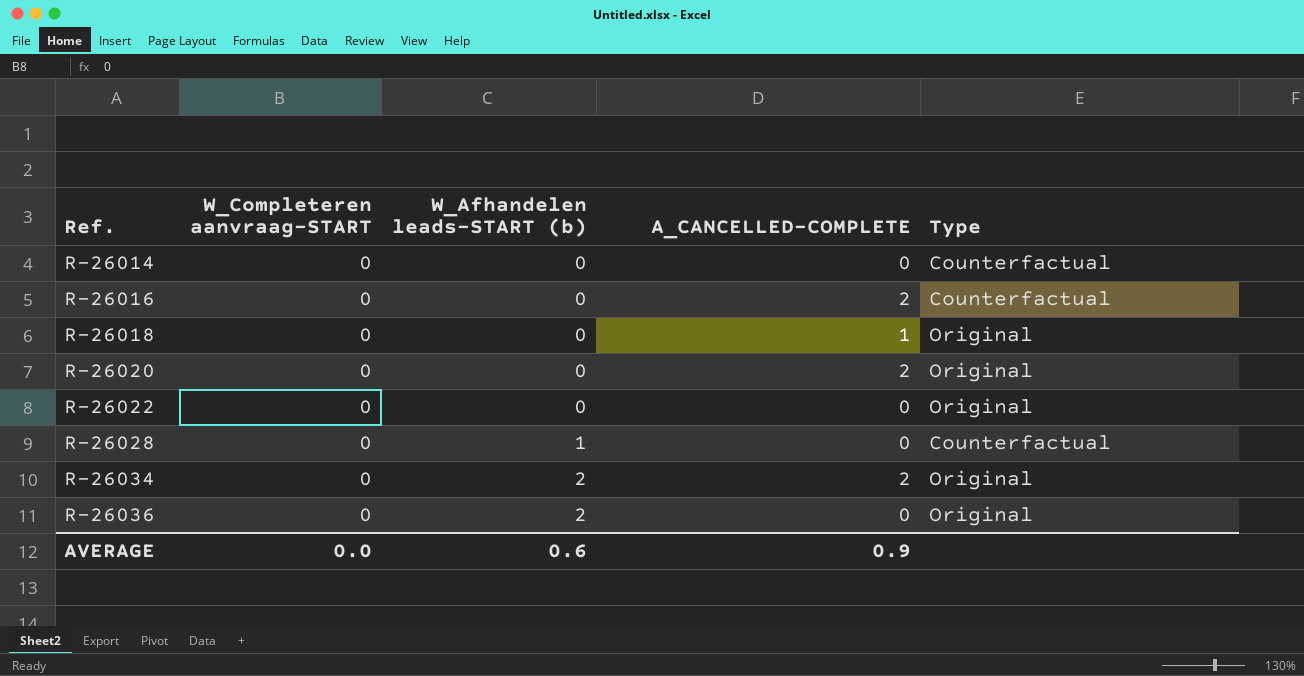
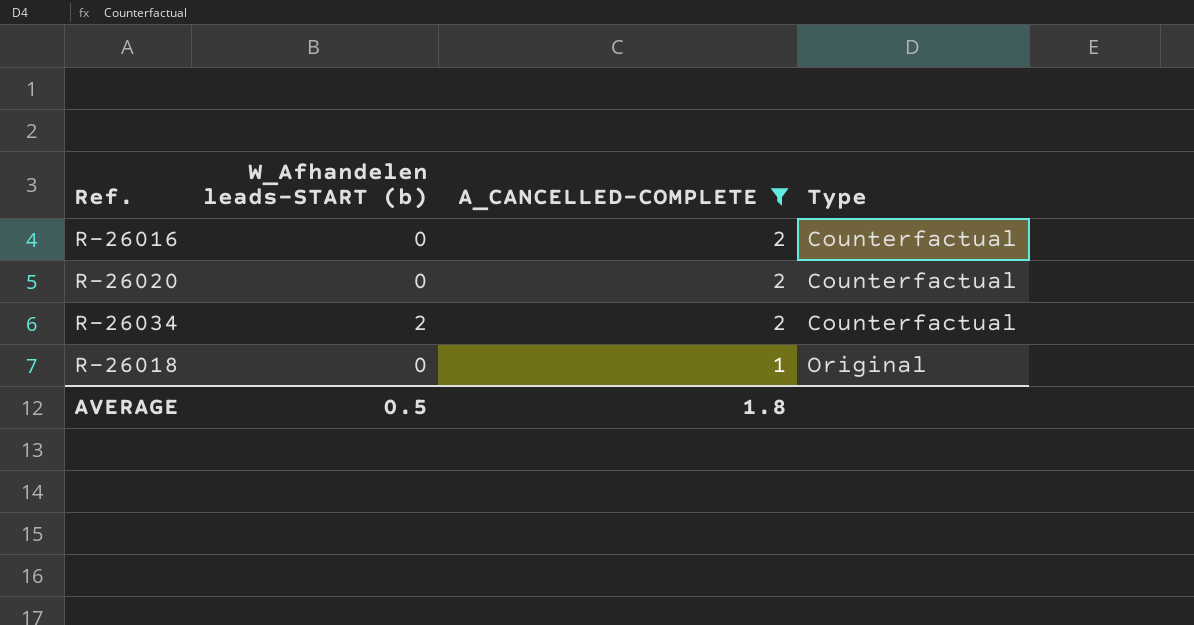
filter: none -> A_CANCELLED-COMPLETE != 0
row order: Ref. ascending -> A_CANCELLED-COMPLETE descending
column W_Completeren aanvraag-START | position: 2 -> none
R-26020 | Type: Original -> Counterfactual
R-26034 | Type: Original -> Counterfactual
AVERAGE | W_Afhandelen leads-START (b): 0.6 -> 0.5
AVERAGE | A_CANCELLED-COMPLETE: 0.9 -> 1.8

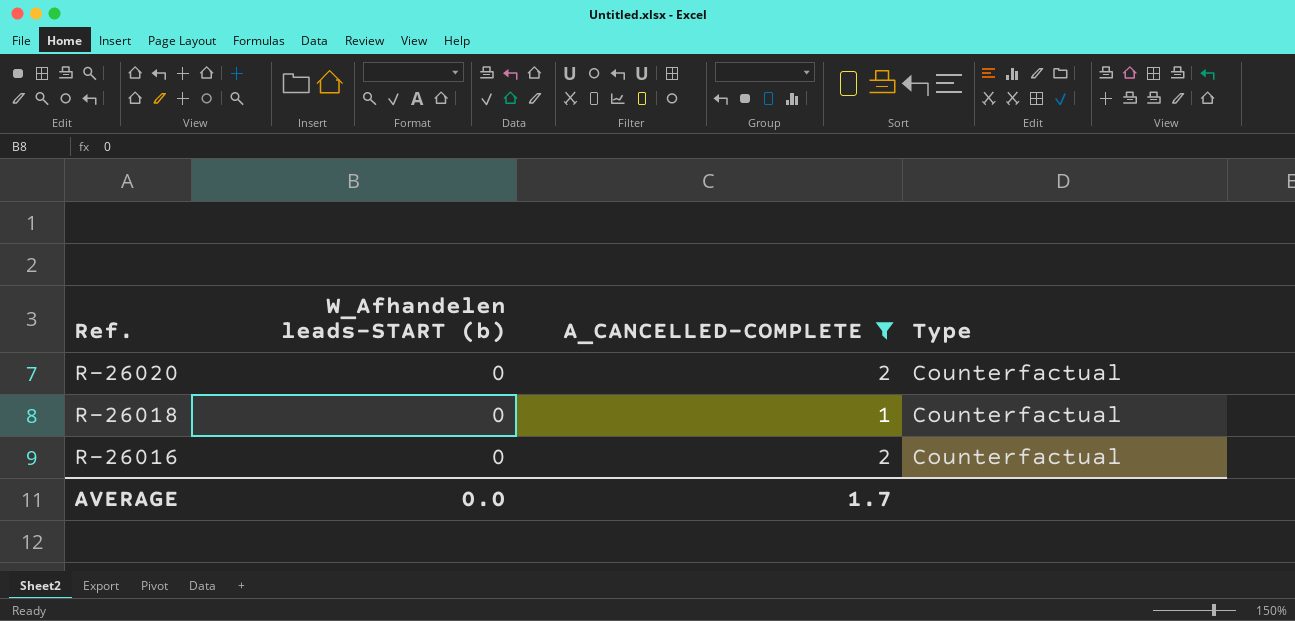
row order: A_CANCELLED-COMPLETE descending -> Ref. descending
row R-26034: 2 | 2 | Counterfactual -> none
R-26018 | Type: Original -> Counterfactual
AVERAGE | W_Afhandelen leads-START (b): 0.5 -> 0.0
AVERAGE | A_CANCELLED-COMPLETE: 1.8 -> 1.7

